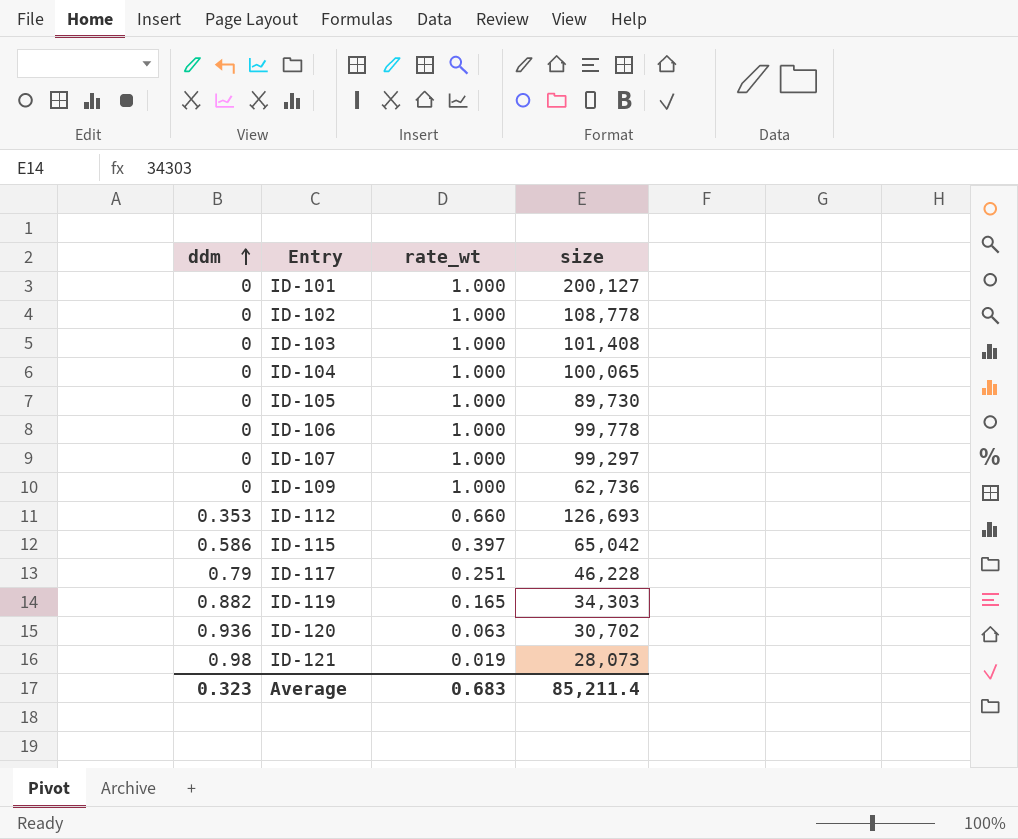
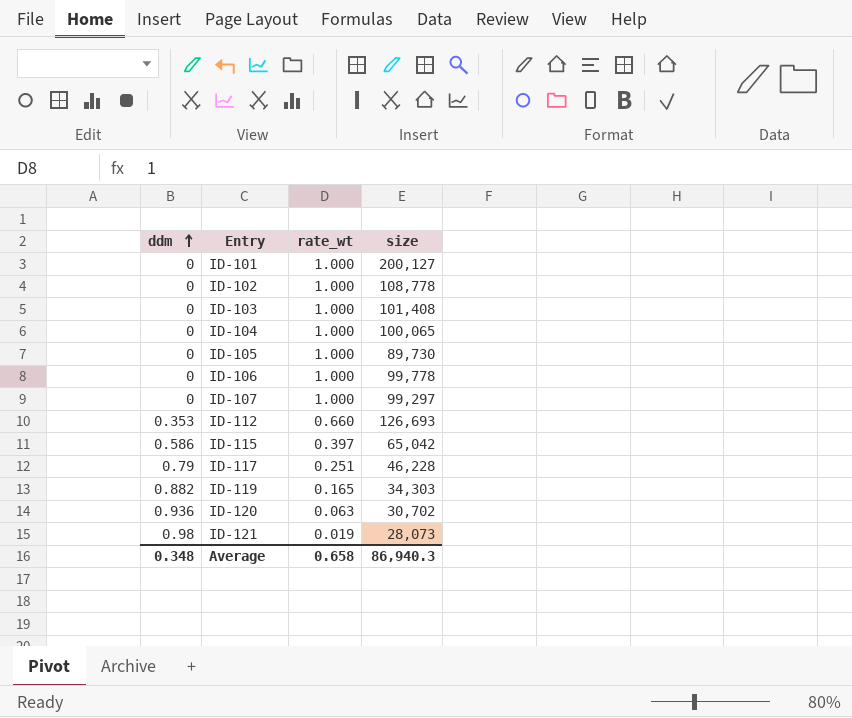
row ID-109: 0 | 1.000 | 62,736 -> none
Average | ddm: 0.323 -> 0.348
Average | rate_wt: 0.683 -> 0.658
Average | size: 85,211.4 -> 86,940.3

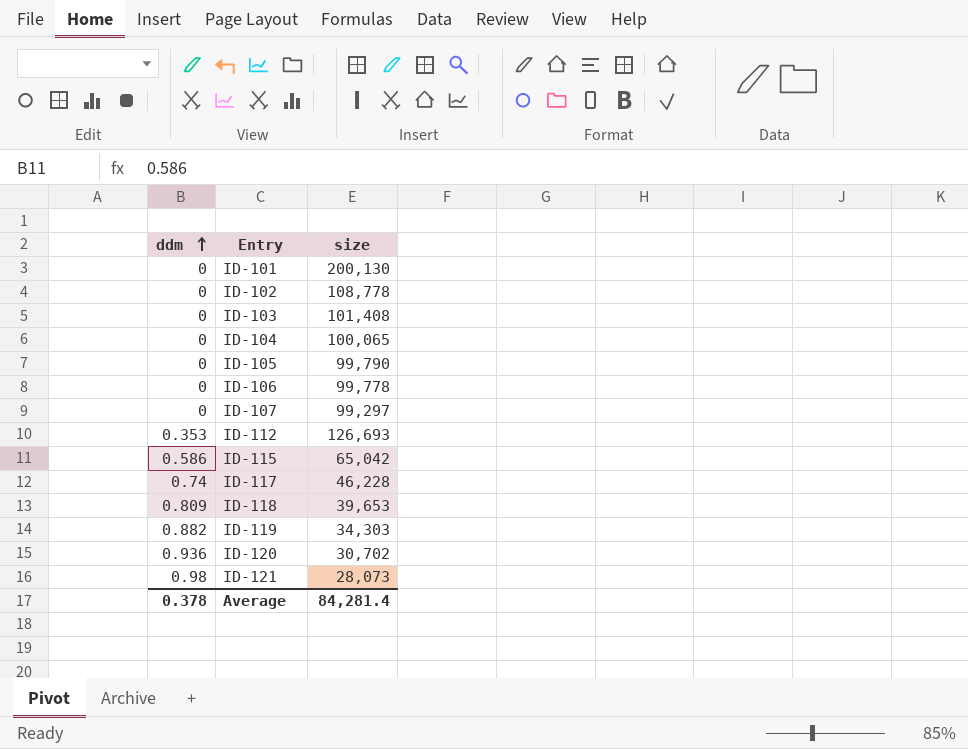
column rate_wt | position: 3 -> none
ID-101 | size: 200,127 -> 200,130
ID-105 | size: 89,730 -> 99,790
ID-117 | ddm: 0.79 -> 0.74
row ID-118: none -> 0.809 | 39,653
Average | ddm: 0.348 -> 0.378
Average | size: 86,940.3 -> 84,281.4

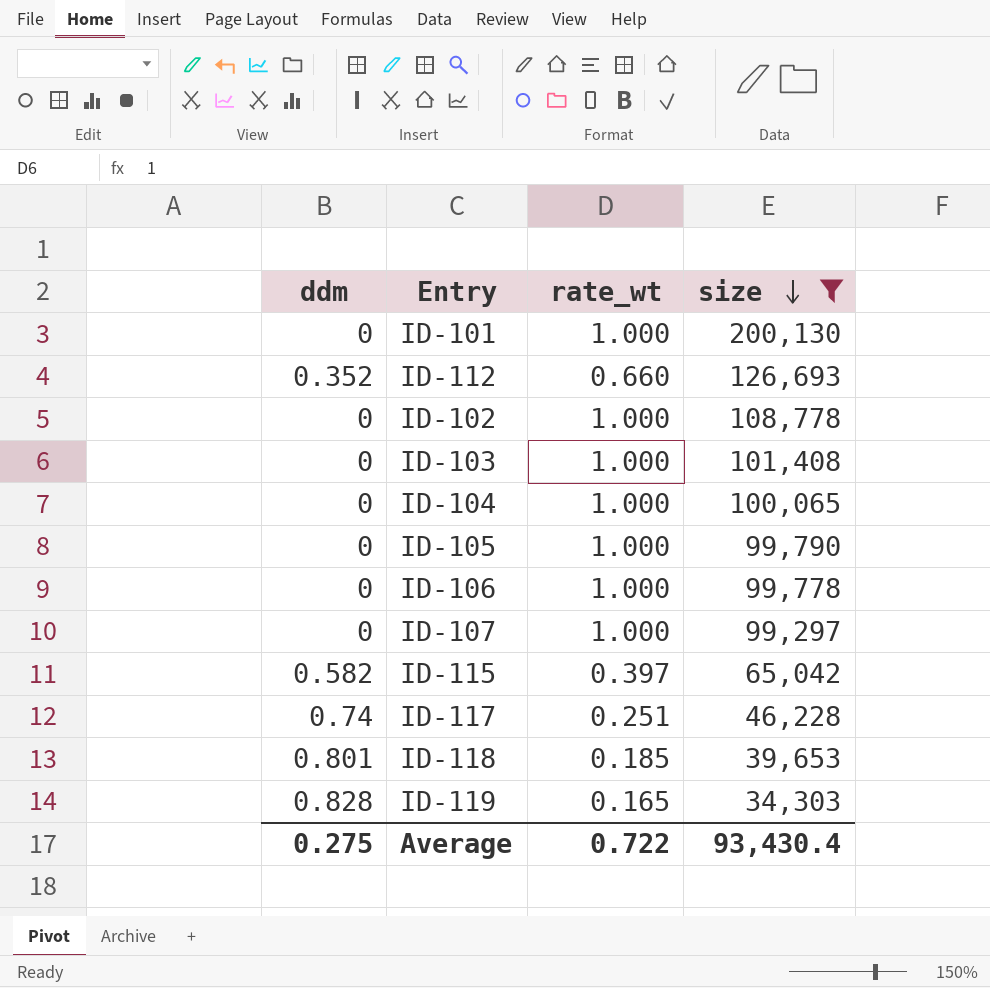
filter: none -> size >= 34,303
row order: ddm ascending -> size descending
column rate_wt | position: none -> 3
ID-112 | ddm: 0.353 -> 0.352
ID-115 | ddm: 0.586 -> 0.582
ID-118 | ddm: 0.809 -> 0.801
ID-119 | ddm: 0.882 -> 0.828
Average | ddm: 0.378 -> 0.275
Average | size: 84,281.4 -> 93,430.4

